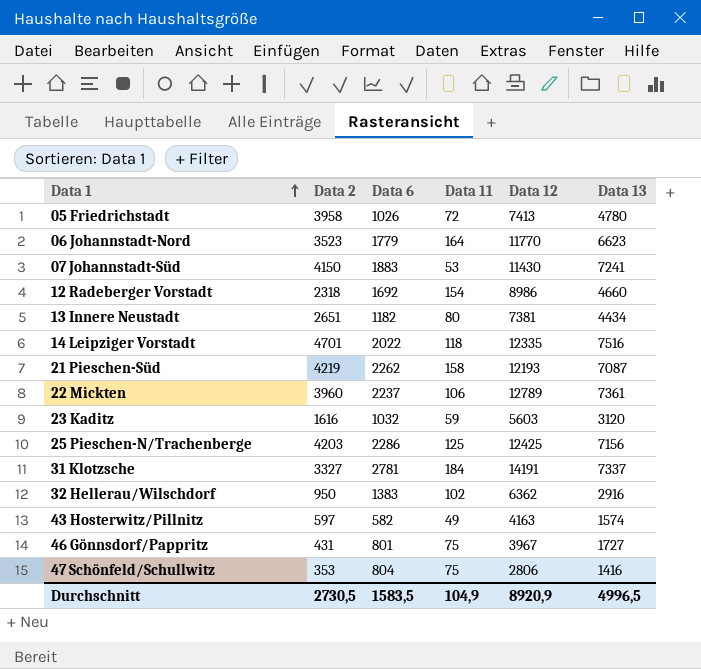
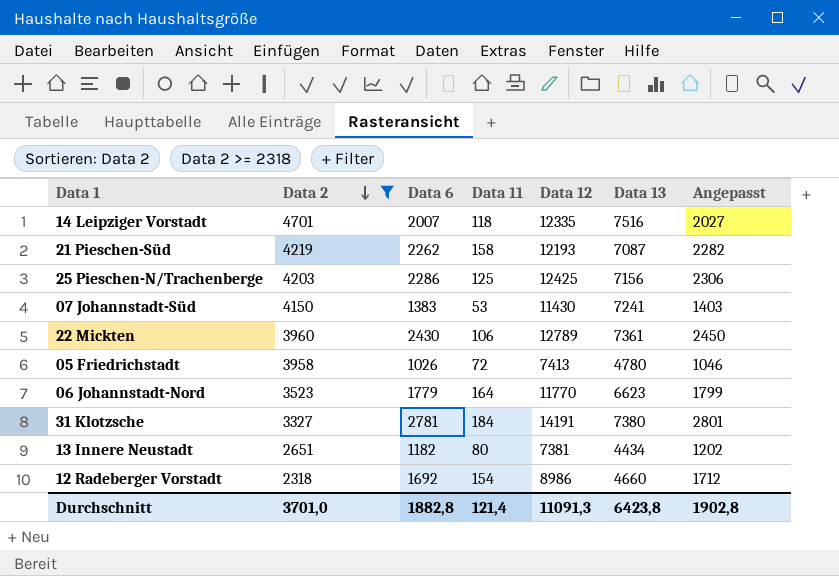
filter: none -> Data 2 >= 2318
row order: Data 1 ascending -> Data 2 descending
column Angepasst | formula: none -> [Data 6] + 20
14 Leipziger Vorstadt | Data 6: 2022 -> 2007
07 Johannstadt-Süd | Data 6: 1883 -> 1383
22 Mickten | Data 6: 2237 -> 2430
31 Klotzsche | Data 13: 7337 -> 7380
Durchschnitt | Data 2: 2730,5 -> 3701,0
Durchschnitt | Data 6: 1583,5 -> 1882,8
Durchschnitt | Data 11: 104,9 -> 121,4
Durchschnitt | Data 12: 8920,9 -> 11091,3
Durchschnitt | Data 13: 4996,5 -> 6423,8

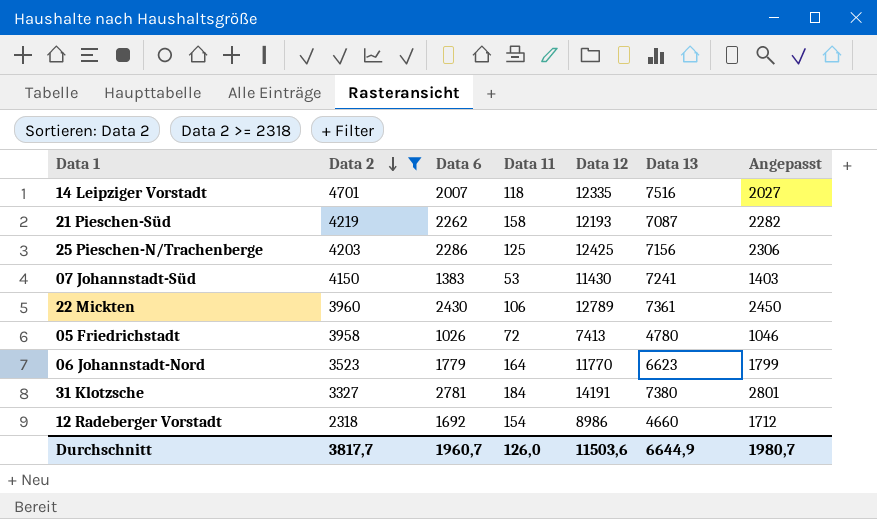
row 13 Innere Neustadt: 2651 | 1182 | 80 | 7381 | 4434 | 1202 -> none
Durchschnitt | Data 2: 3701,0 -> 3817,7
Durchschnitt | Data 6: 1882,8 -> 1960,7
Durchschnitt | Data 11: 121,4 -> 126,0
Durchschnitt | Data 12: 11091,3 -> 11503,6
Durchschnitt | Data 13: 6423,8 -> 6644,9
Durchschnitt | Angepasst: 1902,8 -> 1980,7

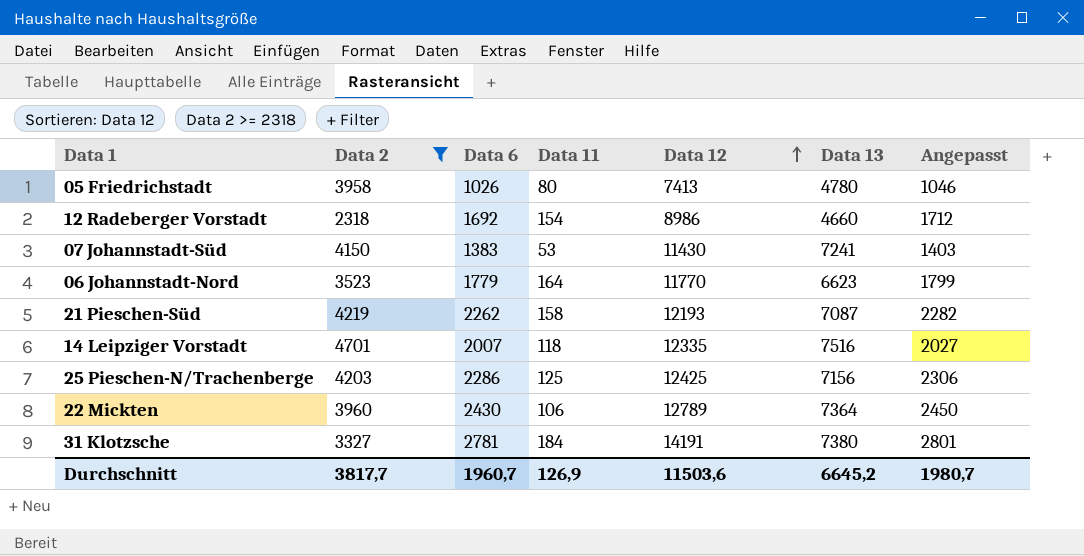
row order: Data 2 descending -> Data 12 ascending
05 Friedrichstadt | Data 11: 72 -> 80
22 Mickten | Data 13: 7361 -> 7364
Durchschnitt | Data 11: 126,0 -> 126,9
Durchschnitt | Data 13: 6644,9 -> 6645,2

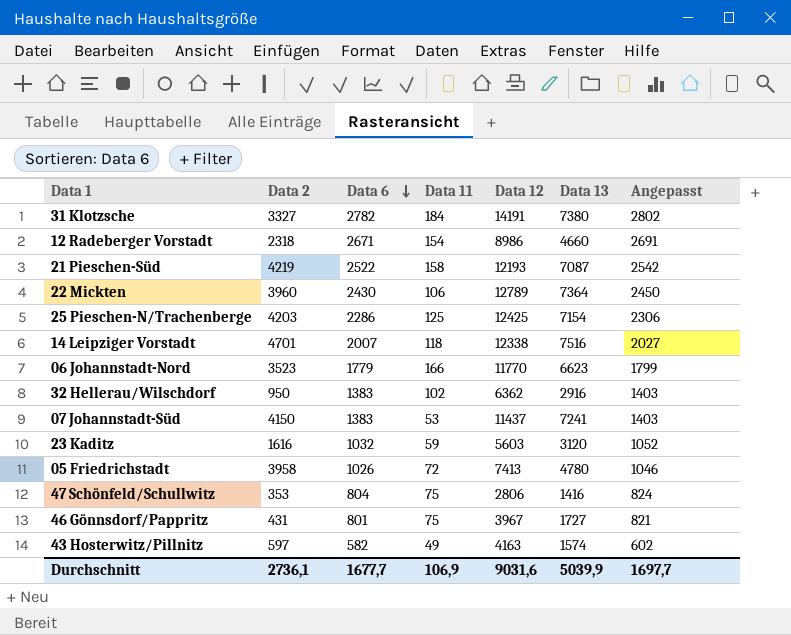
filter: Data 2 >= 2318 -> none
row order: Data 12 ascending -> Data 6 descending
31 Klotzsche | Data 6: 2781 -> 2782
31 Klotzsche | Angepasst: 2801 -> 2802
12 Radeberger Vorstadt | Data 6: 1692 -> 2671
12 Radeberger Vorstadt | Angepasst: 1712 -> 2691
21 Pieschen-Süd | Data 6: 2262 -> 2522
21 Pieschen-Süd | Angepasst: 2282 -> 2542
25 Pieschen-N/Trachenberge | Data 13: 7156 -> 7154
14 Leipziger Vorstadt | Data 12: 12335 -> 12338
06 Johannstadt-Nord | Data 11: 164 -> 166
07 Johannstadt-Süd | Data 12: 11430 -> 11437
05 Friedrichstadt | Data 11: 80 -> 72
Durchschnitt | Data 2: 3817,7 -> 2736,1
Durchschnitt | Data 6: 1960,7 -> 1677,7
Durchschnitt | Data 11: 126,9 -> 106,9
Durchschnitt | Data 12: 11503,6 -> 9031,6
Durchschnitt | Data 13: 6645,2 -> 5039,9
Durchschnitt | Angepasst: 1980,7 -> 1697,7

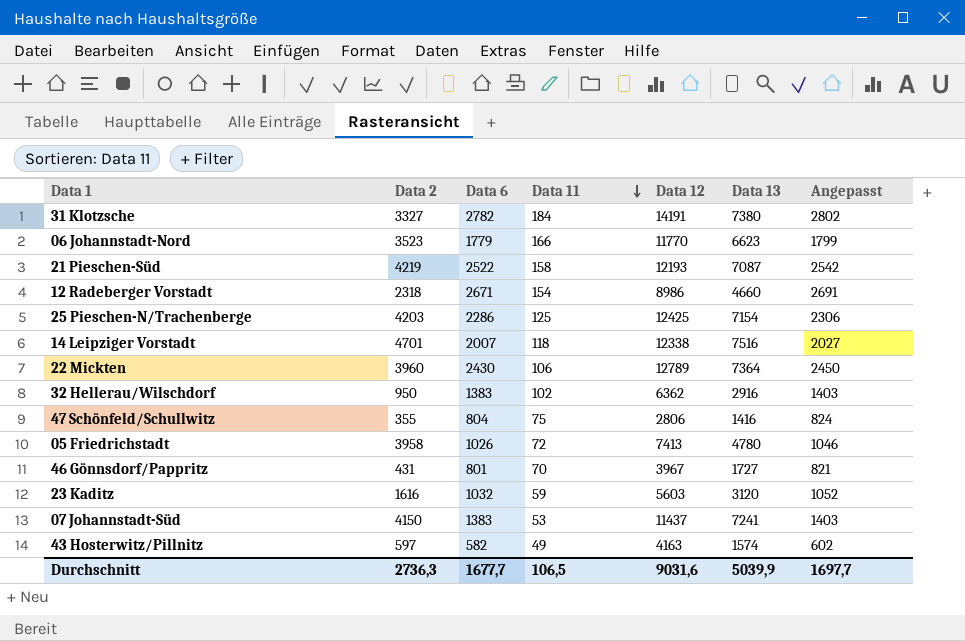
row order: Data 6 descending -> Data 11 descending
47 Schönfeld/Schullwitz | Data 2: 353 -> 355
46 Gönnsdorf/Pappritz | Data 11: 75 -> 70
Durchschnitt | Data 2: 2736,1 -> 2736,3
Durchschnitt | Data 11: 106,9 -> 106,5

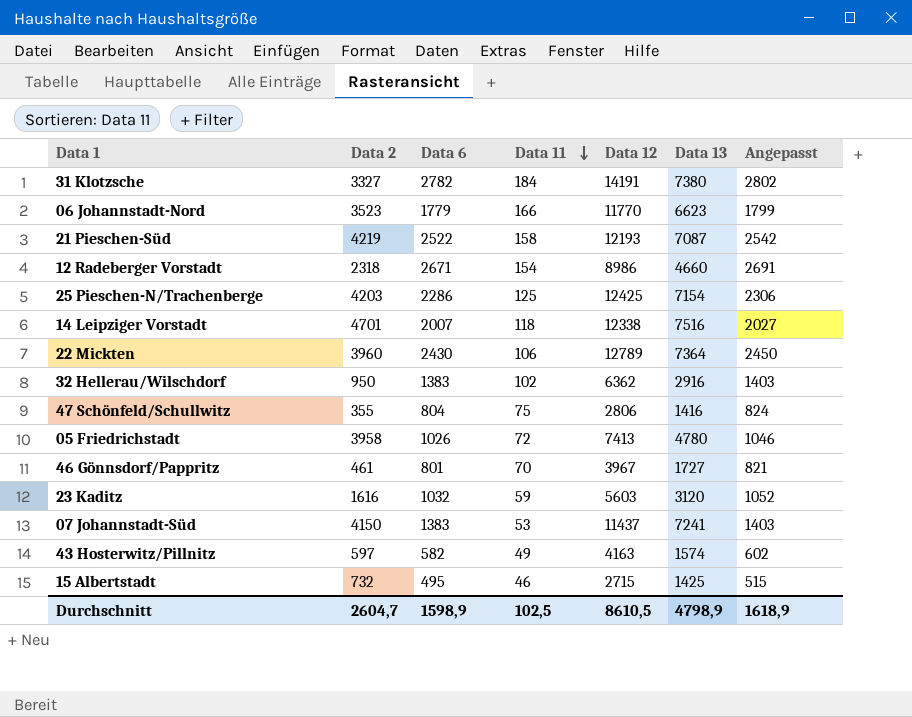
46 Gönnsdorf/Pappritz | Data 2: 431 -> 461
row 15 Albertstadt: none -> 732 | 495 | 46 | 2715 | 1425 | 515
Durchschnitt | Data 2: 2736,3 -> 2604,7
Durchschnitt | Data 6: 1677,7 -> 1598,9
Durchschnitt | Data 11: 106,5 -> 102,5
Durchschnitt | Data 12: 9031,6 -> 8610,5
Durchschnitt | Data 13: 5039,9 -> 4798,9
Durchschnitt | Angepasst: 1697,7 -> 1618,9

